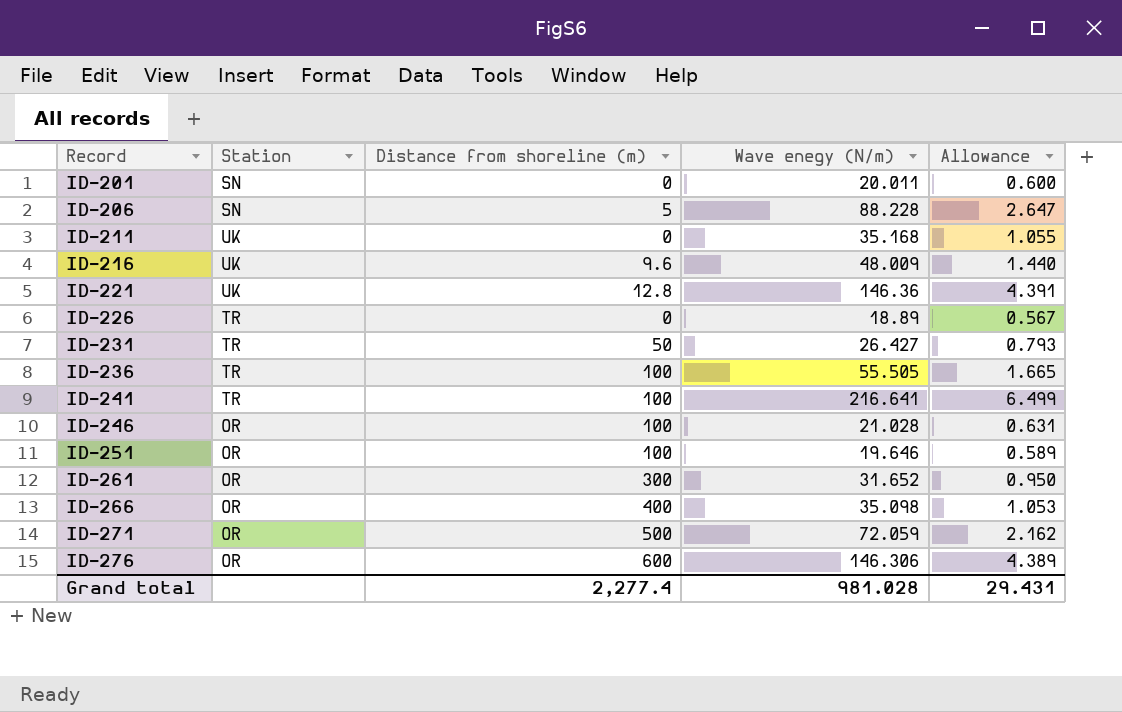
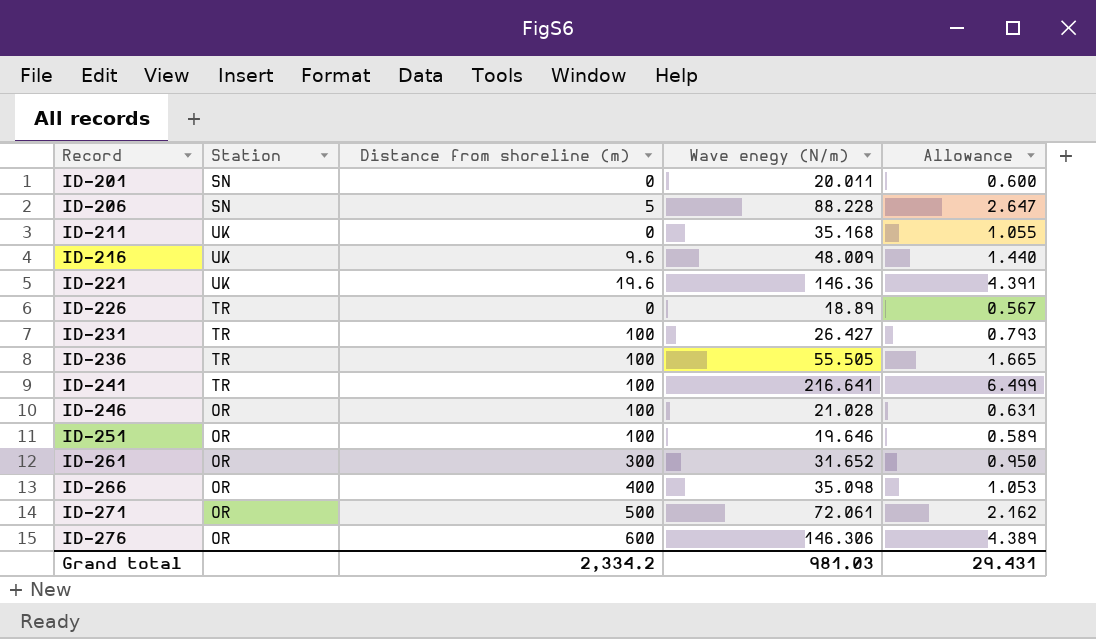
ID-221 | Distance from shoreline (m): 12.8 -> 19.6
ID-231 | Distance from shoreline (m): 50 -> 100
ID-271 | Wave enegy (N/m): 72.059 -> 72.061
Grand total | Distance from shoreline (m): 2,277.4 -> 2,334.2
Grand total | Wave enegy (N/m): 981.028 -> 981.03

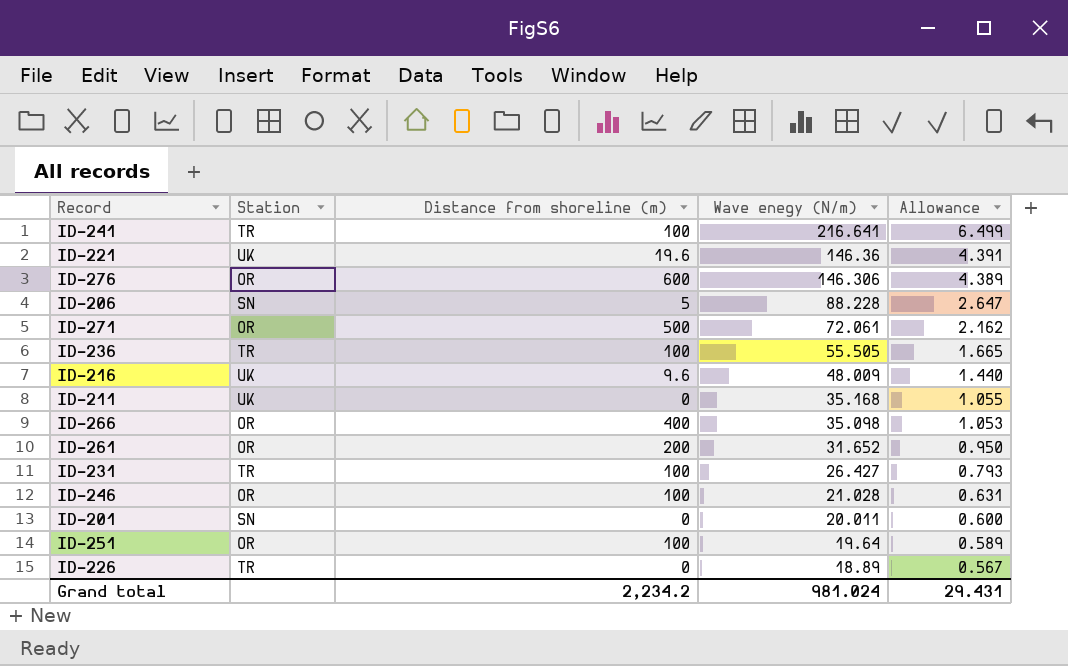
row order: Record ascending -> Wave enegy (N/m) descending
ID-261 | Distance from shoreline (m): 300 -> 200
ID-251 | Wave enegy (N/m): 19.646 -> 19.64
Grand total | Distance from shoreline (m): 2,334.2 -> 2,234.2
Grand total | Wave enegy (N/m): 981.03 -> 981.024

